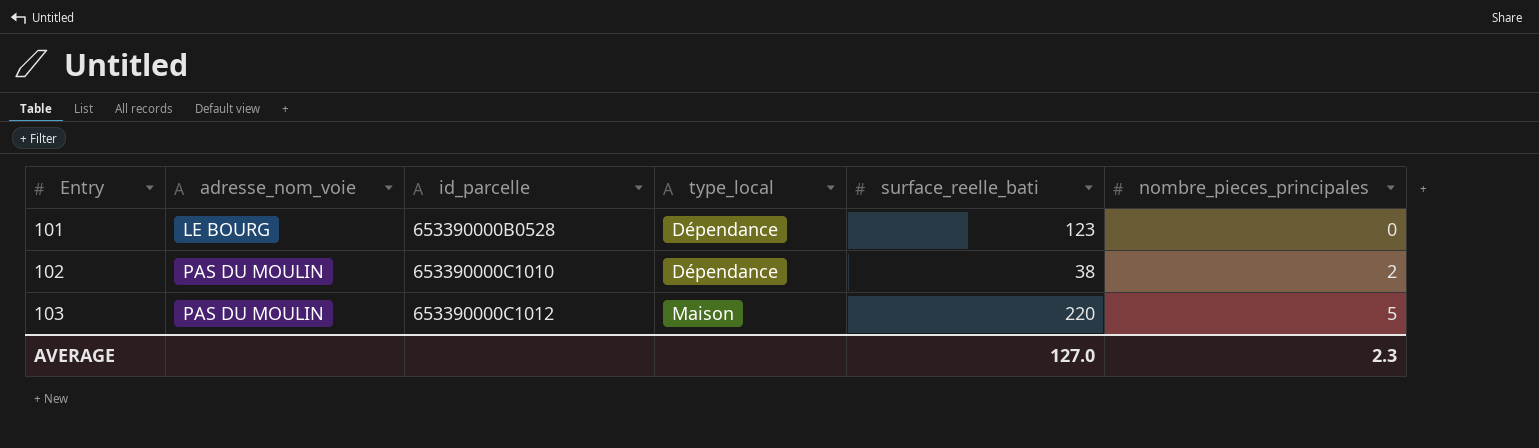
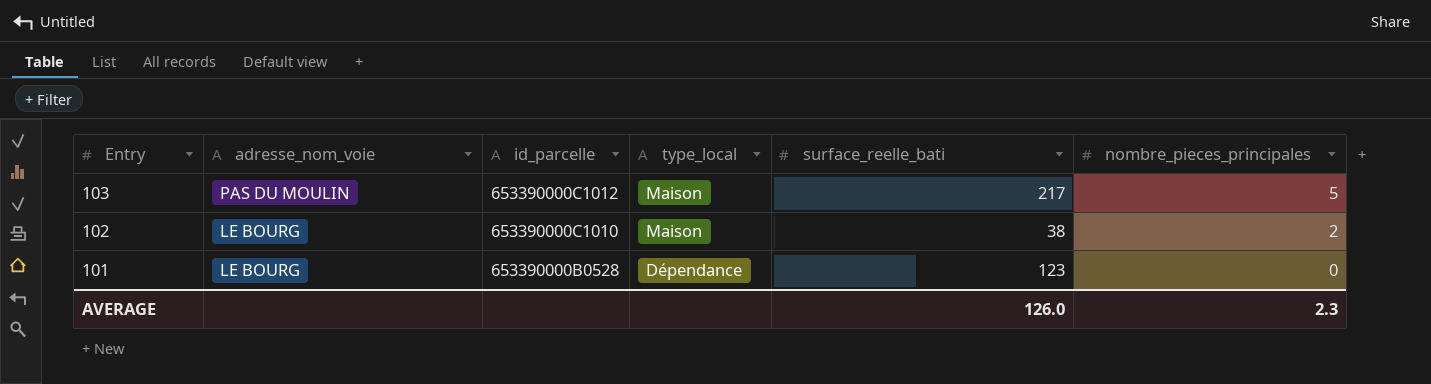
row order: Entry ascending -> Entry descending
103 | surface_reelle_bati: 220 -> 217
102 | adresse_nom_voie: PAS DU MOULIN -> LE BOURG
102 | type_local: Dépendance -> Maison
AVERAGE | surface_reelle_bati: 127.0 -> 126.0

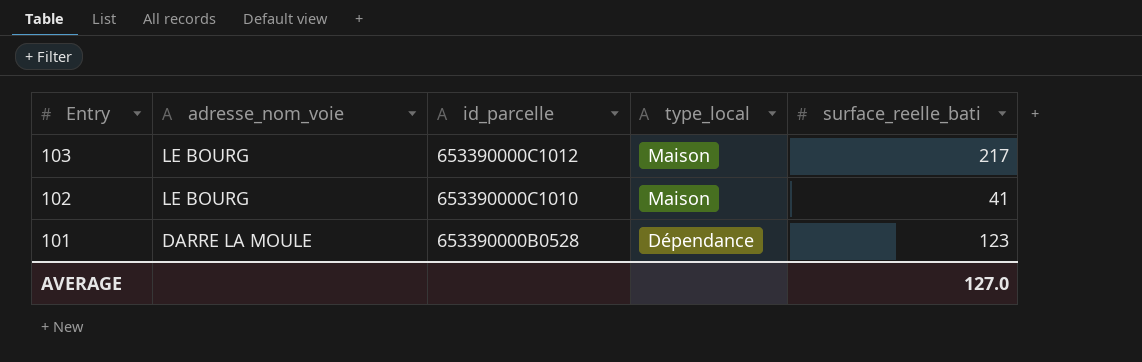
column nombre_pieces_principales | position: 6 -> none
103 | adresse_nom_voie: PAS DU MOULIN -> LE BOURG
102 | surface_reelle_bati: 38 -> 41
101 | adresse_nom_voie: LE BOURG -> DARRE LA MOULE
AVERAGE | surface_reelle_bati: 126.0 -> 127.0

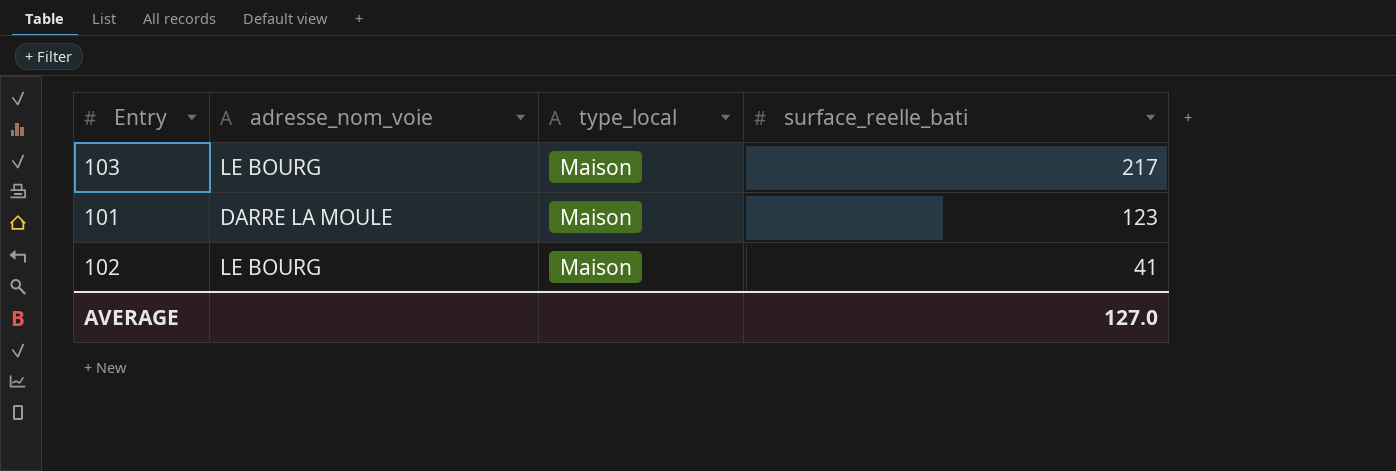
row order: Entry descending -> surface_reelle_bati descending
column id_parcelle | position: 3 -> none
101 | type_local: Dépendance -> Maison

